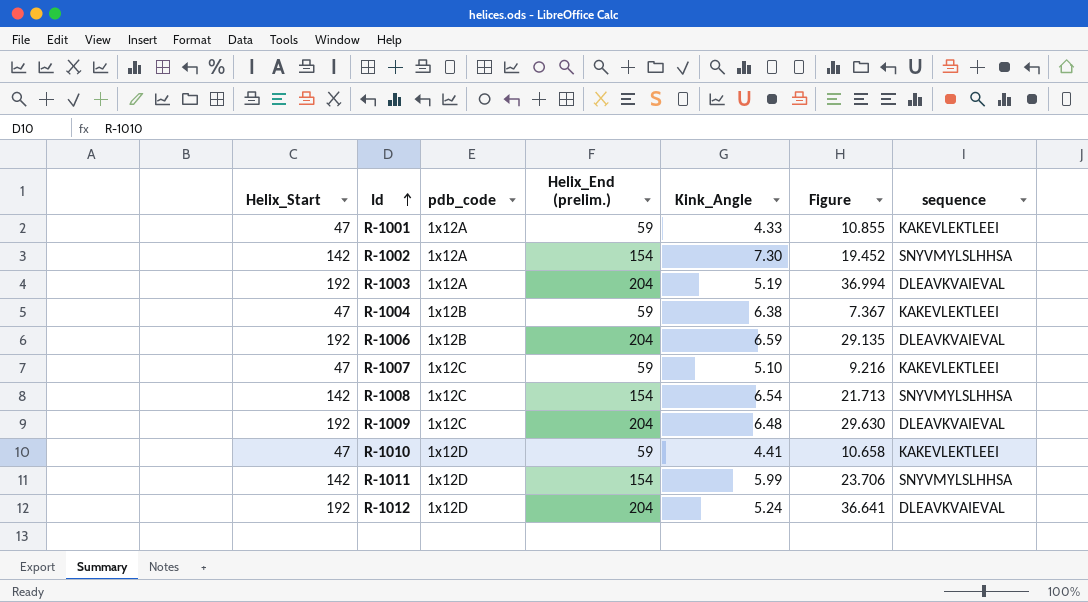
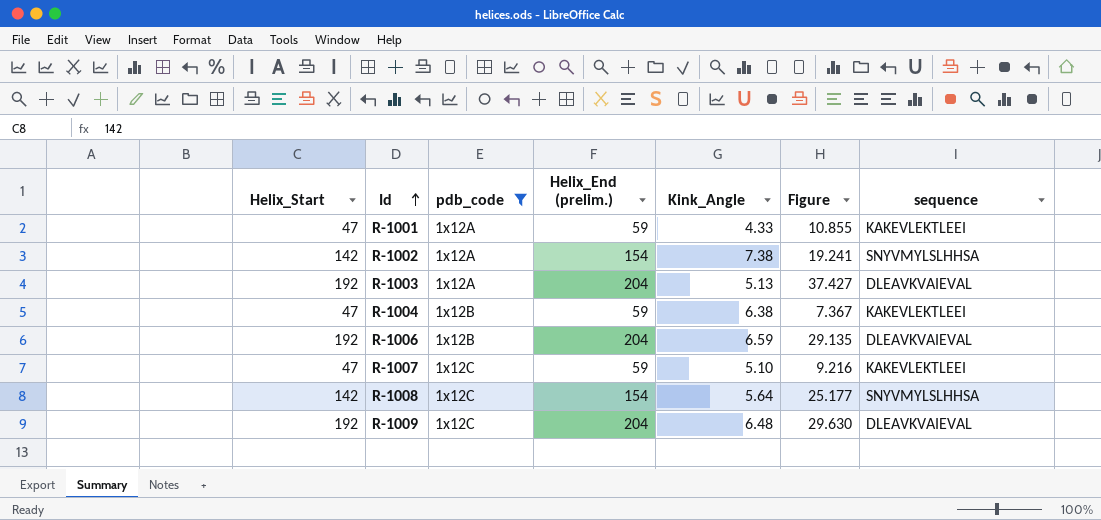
filter: none -> pdb_code != 1x12D
R-1002 | Kink_Angle: 7.30 -> 7.38
R-1002 | Figure: 19.452 -> 19.241
R-1003 | Kink_Angle: 5.19 -> 5.13
R-1003 | Figure: 36.994 -> 37.427
R-1008 | Kink_Angle: 6.54 -> 5.64
R-1008 | Figure: 21.713 -> 25.177

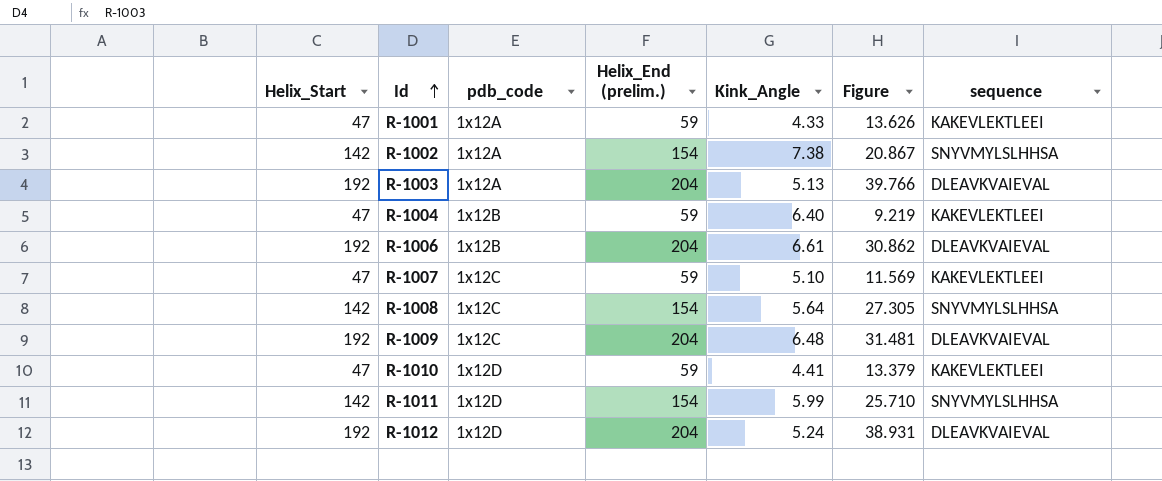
filter: pdb_code != 1x12D -> none
column Figure | formula: [Helix_Start] / [Kink_Angle] -> [Helix_End (prelim.)] / [Kink_Angle]
R-1004 | Kink_Angle: 6.38 -> 6.40
R-1006 | Kink_Angle: 6.59 -> 6.61

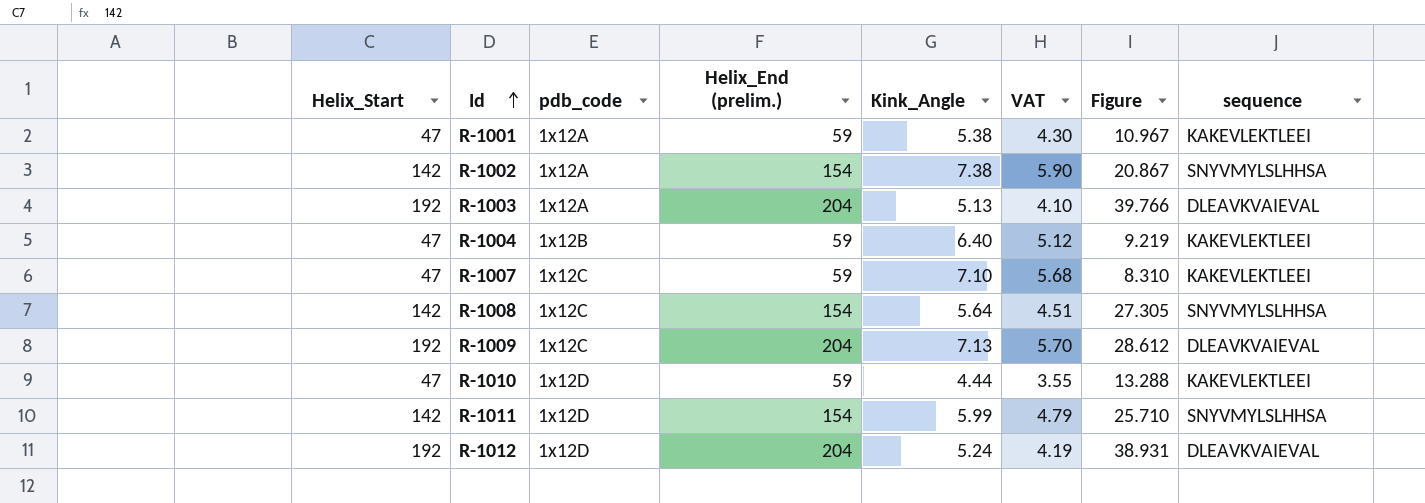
column VAT | formula: none -> [Kink_Angle] * 0.8
row R-1006: 192 | 1x12B | 204 | 6.61 | 30.862 | DLEAVKVAIEVAL -> none
R-1001 | Kink_Angle: 4.33 -> 5.38
R-1001 | Figure: 13.626 -> 10.967
R-1007 | Kink_Angle: 5.10 -> 7.10
R-1007 | Figure: 11.569 -> 8.310
R-1009 | Kink_Angle: 6.48 -> 7.13
R-1009 | Figure: 31.481 -> 28.612
R-1010 | Kink_Angle: 4.41 -> 4.44
R-1010 | Figure: 13.379 -> 13.288

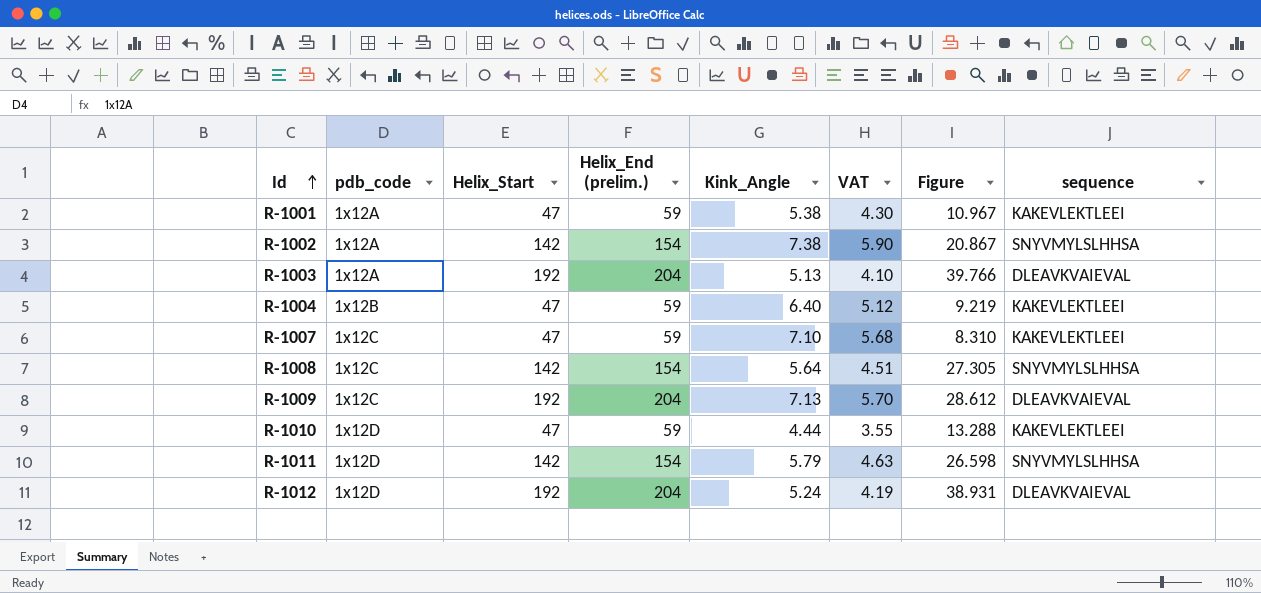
column Helix_Start | position: 1 -> 3
R-1011 | Kink_Angle: 5.99 -> 5.79
R-1011 | VAT: 4.79 -> 4.63
R-1011 | Figure: 25.710 -> 26.598

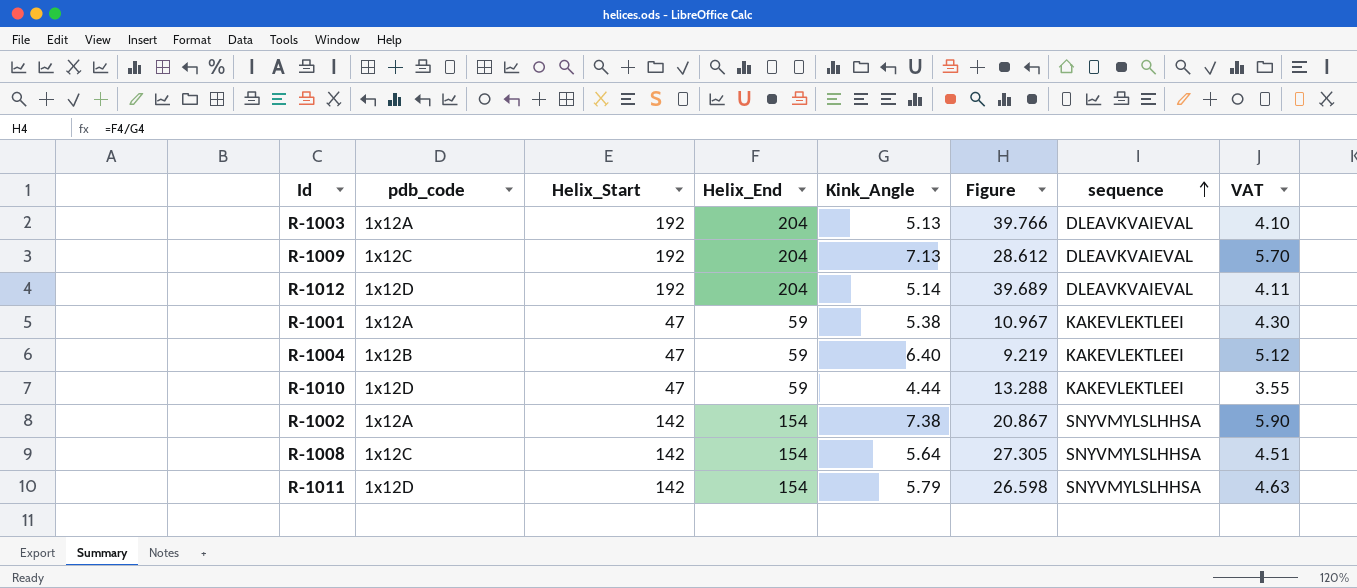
row order: Id ascending -> sequence ascending
column name: Helix_End (prelim.) -> Helix_End
column VAT | position: 6 -> 8
row R-1007: 1x12C | 47 | 59 | 7.10 | 5.68 | 8.310 | KAKEVLEKTLEEI -> none
R-1012 | Kink_Angle: 5.24 -> 5.14
R-1012 | Figure: 38.931 -> 39.689
R-1012 | VAT: 4.19 -> 4.11

